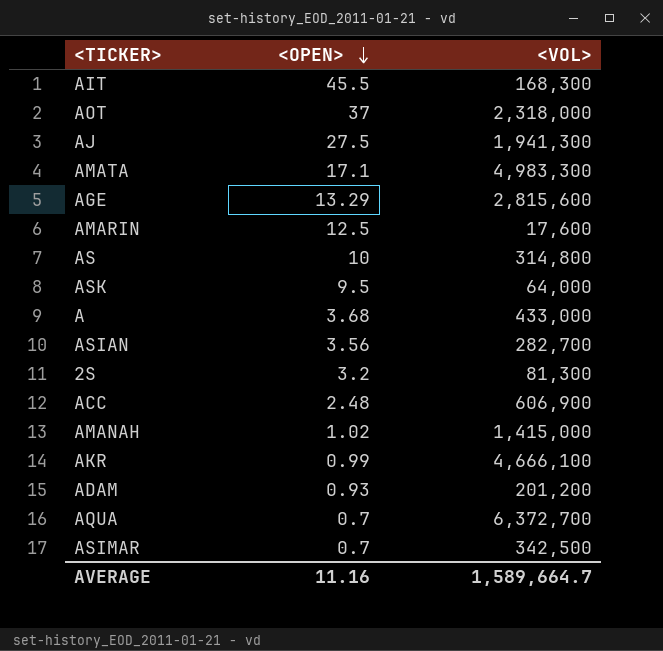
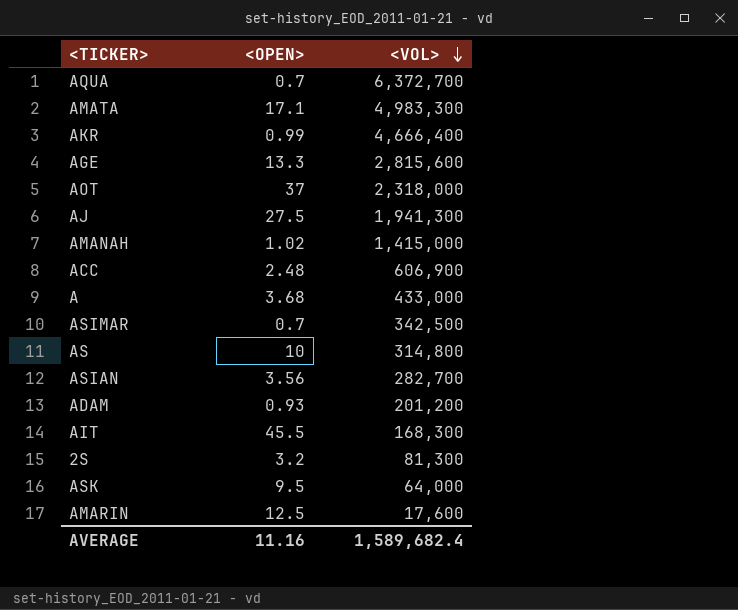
row order: <OPEN> descending -> <VOL> descending
AKR | <VOL>: 4,666,100 -> 4,666,400
AGE | <OPEN>: 13.29 -> 13.3
AVERAGE | <VOL>: 1,589,664.7 -> 1,589,682.4

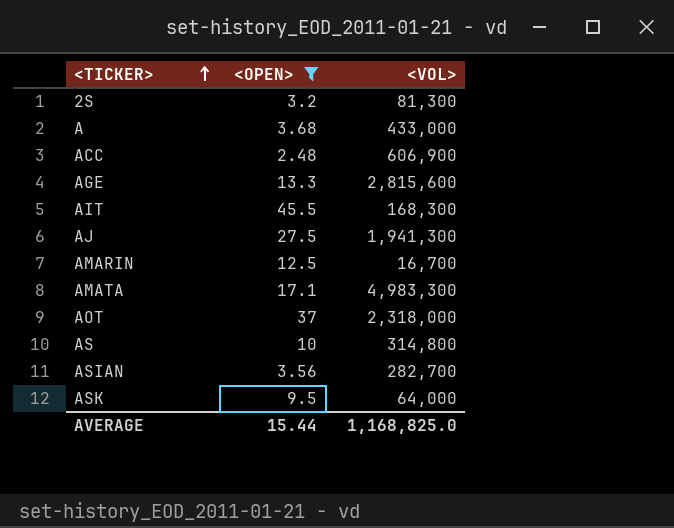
filter: none -> <OPEN> >= 2.48
row order: <VOL> descending -> <TICKER> ascending
AMARIN | <VOL>: 17,600 -> 16,700
AVERAGE | <OPEN>: 11.16 -> 15.44
AVERAGE | <VOL>: 1,589,682.4 -> 1,168,825.0

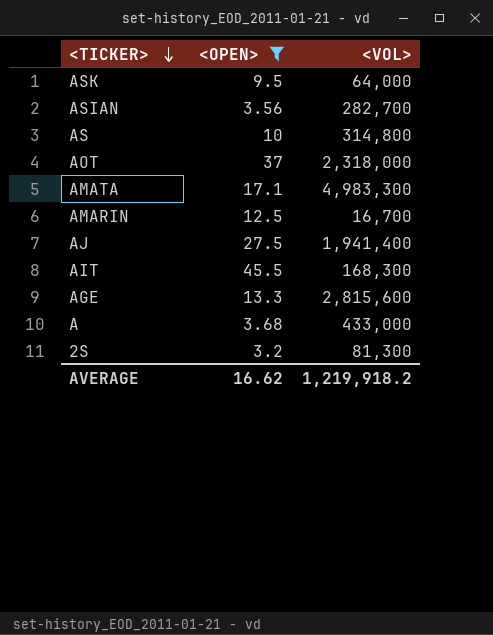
row order: <TICKER> ascending -> <TICKER> descending
row ACC: 2.48 | 606,900 -> none
AJ | <VOL>: 1,941,300 -> 1,941,400
AVERAGE | <OPEN>: 15.44 -> 16.62
AVERAGE | <VOL>: 1,168,825.0 -> 1,219,918.2

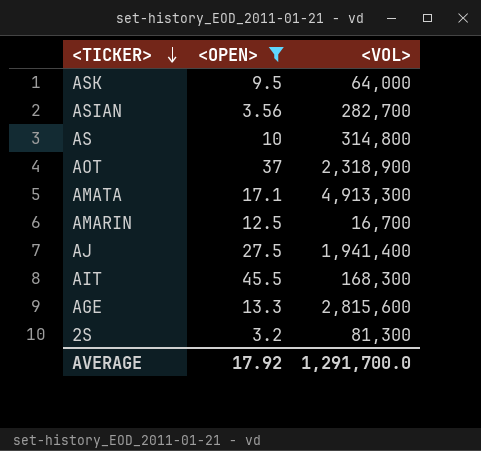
row A: 3.68 | 433,000 -> none
AOT | <VOL>: 2,318,000 -> 2,318,900
AMATA | <VOL>: 4,983,300 -> 4,913,300
AVERAGE | <OPEN>: 16.62 -> 17.92
AVERAGE | <VOL>: 1,219,918.2 -> 1,291,700.0

